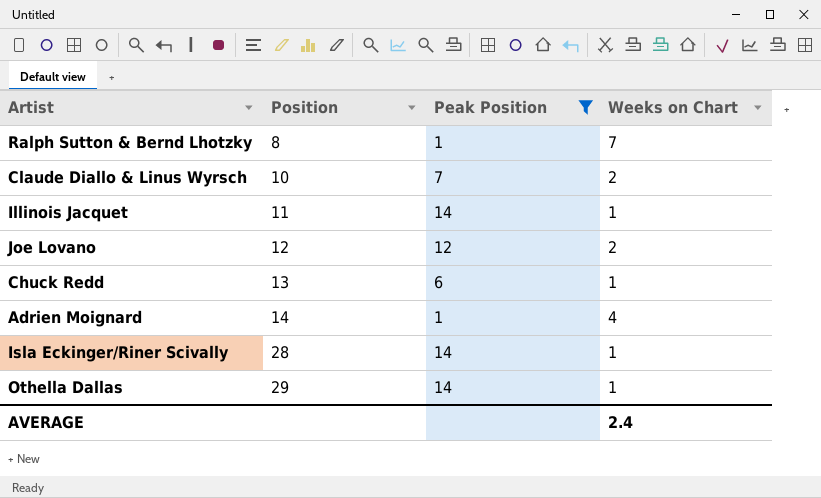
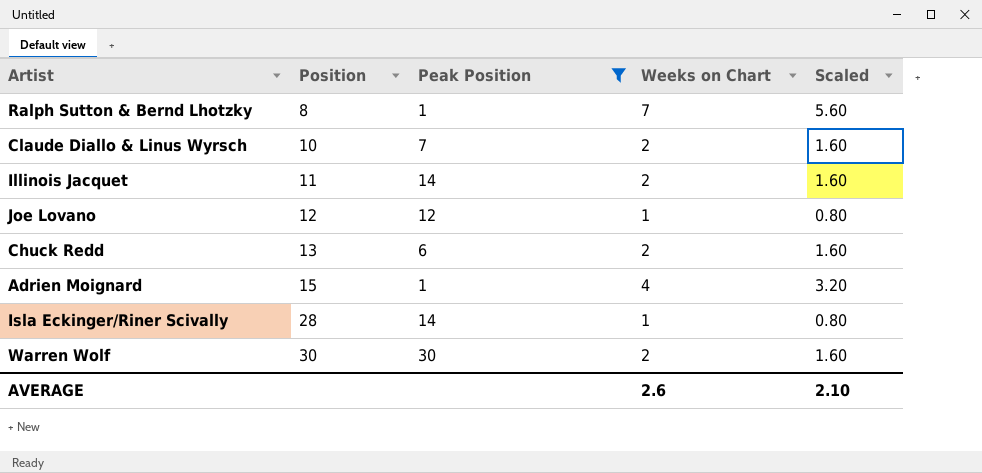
column Scaled | formula: none -> [Weeks on Chart] * 0.8
row Othella Dallas: 29 | 14 | 1 -> none
Illinois Jacquet | Weeks on Chart: 1 -> 2
Joe Lovano | Weeks on Chart: 2 -> 1
Chuck Redd | Weeks on Chart: 1 -> 2
Adrien Moignard | Position: 14 -> 15
row Warren Wolf: none -> 30 | 30 | 2 | 1.60
AVERAGE | Weeks on Chart: 2.4 -> 2.6

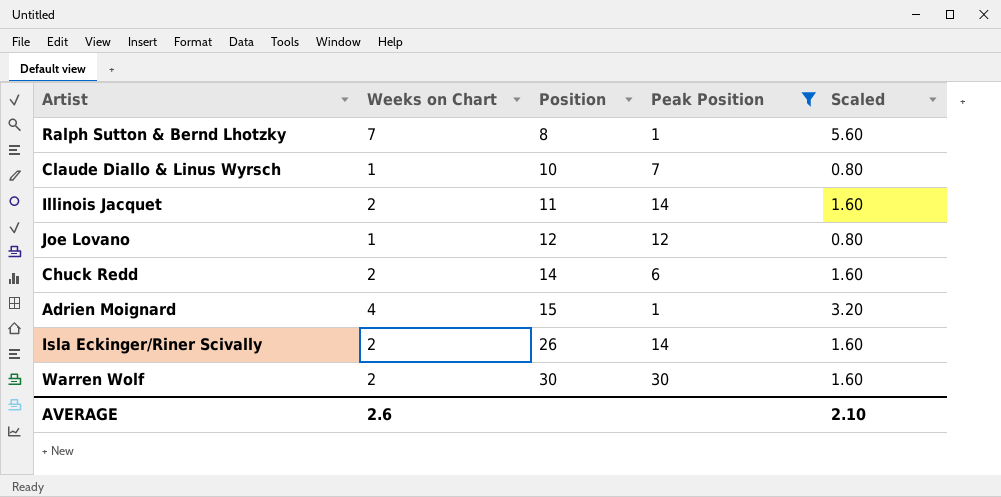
column Weeks on Chart | position: 4 -> 2
Claude Diallo & Linus Wyrsch | Weeks on Chart: 2 -> 1
Claude Diallo & Linus Wyrsch | Scaled: 1.60 -> 0.80
Chuck Redd | Position: 13 -> 14
Isla Eckinger/Riner Scivally | Weeks on Chart: 1 -> 2
Isla Eckinger/Riner Scivally | Position: 28 -> 26
Isla Eckinger/Riner Scivally | Scaled: 0.80 -> 1.60

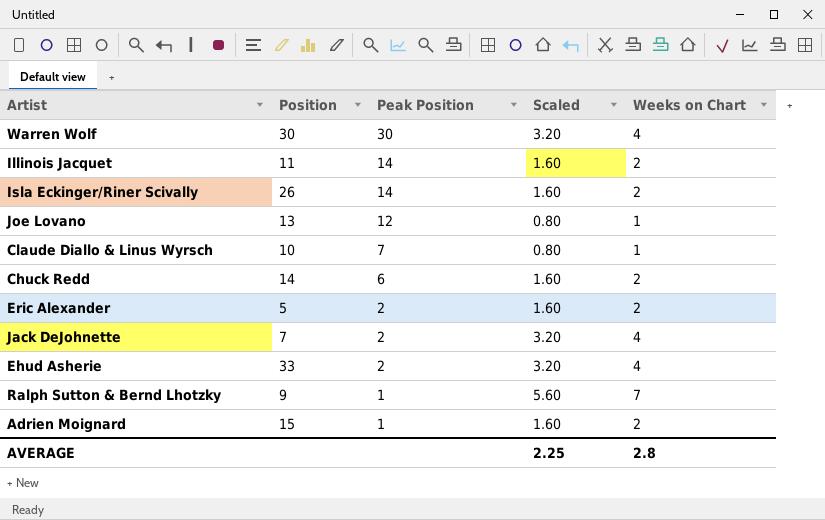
filter: Peak Position != 2 -> none
row order: Position ascending -> Peak Position descending
column Weeks on Chart | position: 2 -> 5
Warren Wolf | Scaled: 1.60 -> 3.20
Warren Wolf | Weeks on Chart: 2 -> 4
Joe Lovano | Position: 12 -> 13
Ralph Sutton & Bernd Lhotzky | Position: 8 -> 9
Adrien Moignard | Scaled: 3.20 -> 1.60
Adrien Moignard | Weeks on Chart: 4 -> 2
AVERAGE | Scaled: 2.10 -> 2.25
AVERAGE | Weeks on Chart: 2.6 -> 2.8

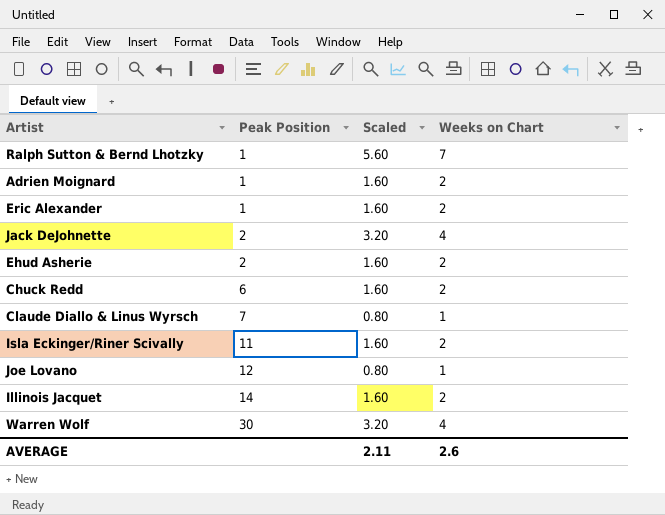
row order: Peak Position descending -> Peak Position ascending
column Position | position: 2 -> none
Eric Alexander | Peak Position: 2 -> 1
Ehud Asherie | Scaled: 3.20 -> 1.60
Ehud Asherie | Weeks on Chart: 4 -> 2
Isla Eckinger/Riner Scivally | Peak Position: 14 -> 11
AVERAGE | Scaled: 2.25 -> 2.11
AVERAGE | Weeks on Chart: 2.8 -> 2.6

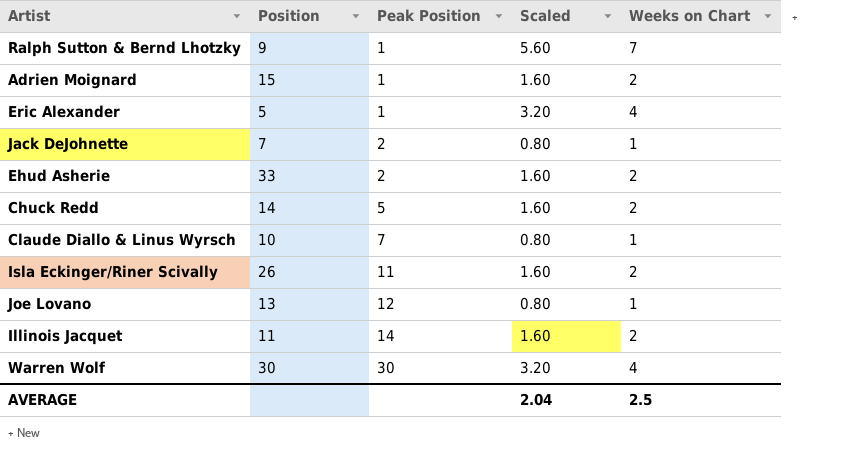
column Position | position: none -> 2
Eric Alexander | Scaled: 1.60 -> 3.20
Eric Alexander | Weeks on Chart: 2 -> 4
Jack DeJohnette | Scaled: 3.20 -> 0.80
Jack DeJohnette | Weeks on Chart: 4 -> 1
Chuck Redd | Peak Position: 6 -> 5
AVERAGE | Scaled: 2.11 -> 2.04
AVERAGE | Weeks on Chart: 2.6 -> 2.5

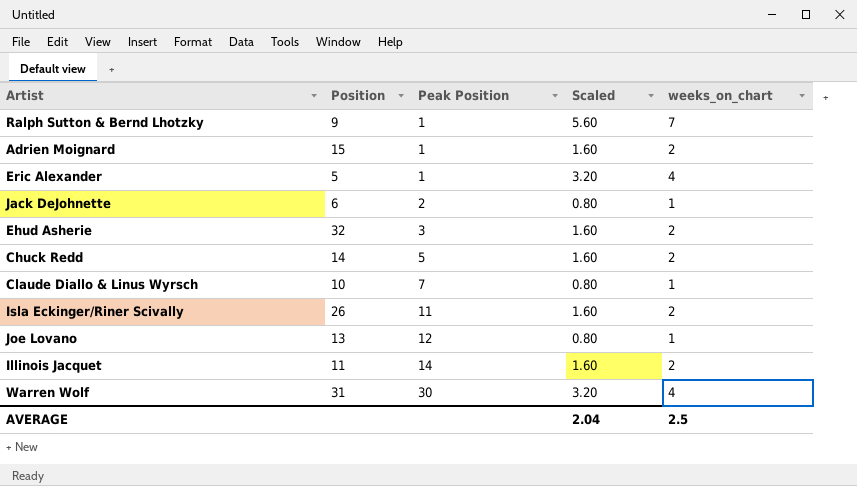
column name: Weeks on Chart -> weeks_on_chart
Jack DeJohnette | Position: 7 -> 6
Ehud Asherie | Position: 33 -> 32
Ehud Asherie | Peak Position: 2 -> 3
Warren Wolf | Position: 30 -> 31

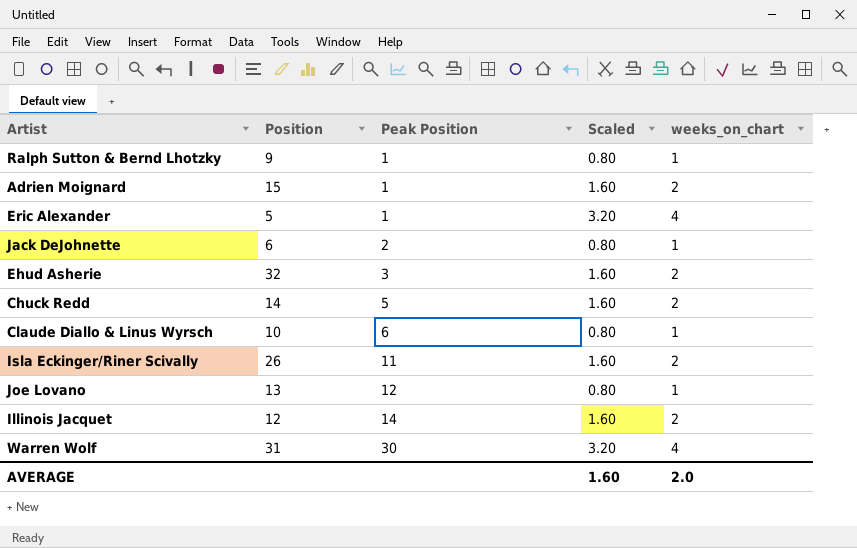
Ralph Sutton & Bernd Lhotzky | Scaled: 5.60 -> 0.80
Ralph Sutton & Bernd Lhotzky | weeks_on_chart: 7 -> 1
Claude Diallo & Linus Wyrsch | Peak Position: 7 -> 6
Illinois Jacquet | Position: 11 -> 12
AVERAGE | Scaled: 2.04 -> 1.60
AVERAGE | weeks_on_chart: 2.5 -> 2.0

